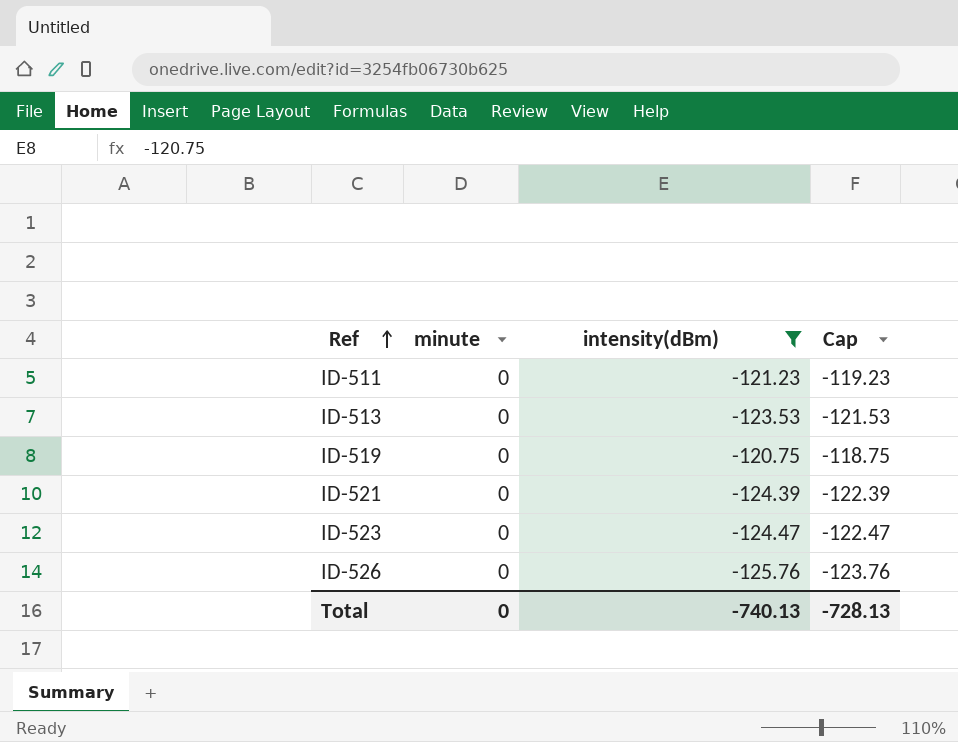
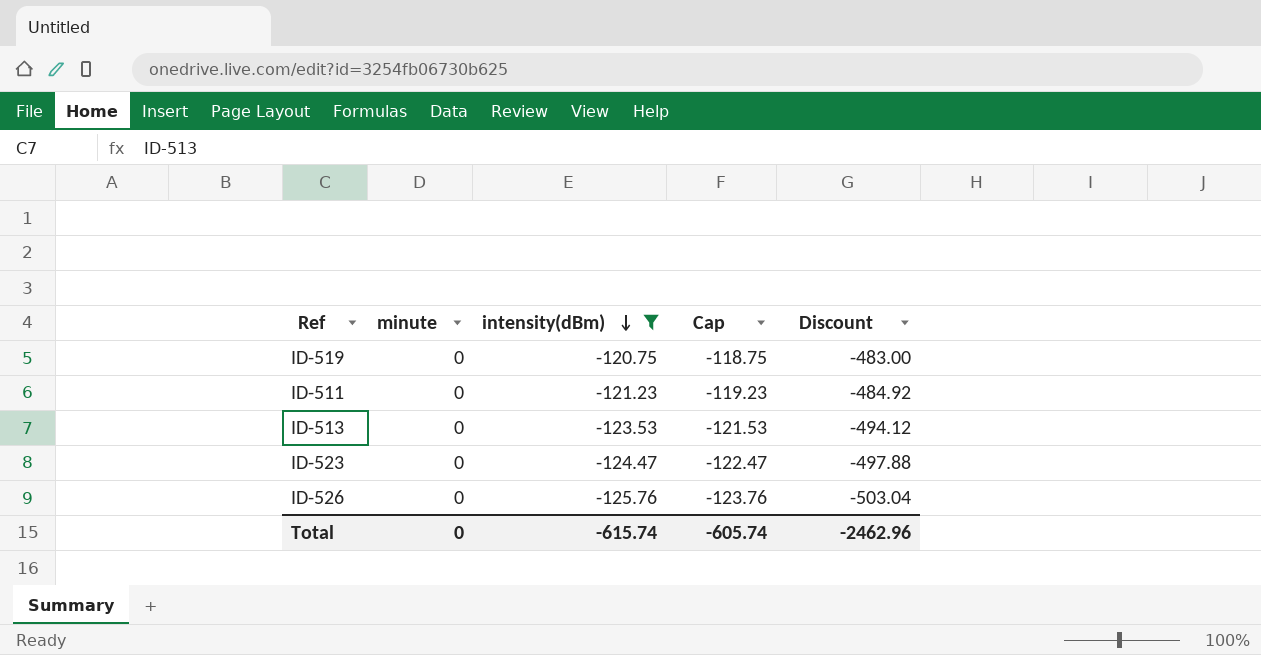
row order: Ref ascending -> intensity(dBm) descending
column Discount | formula: none -> [intensity(dBm)] * 4
row ID-521: 0 | -124.39 | -122.39 -> none
Total | intensity(dBm): -740.13 -> -615.74
Total | Cap: -728.13 -> -605.74

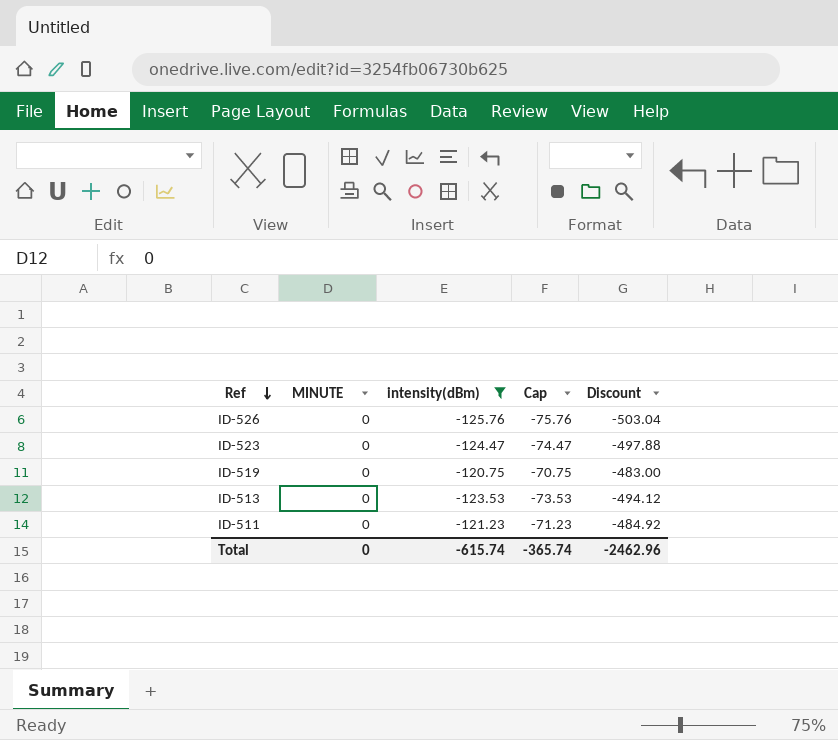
row order: intensity(dBm) descending -> Ref descending
column name: minute -> MINUTE
column Cap | formula: [intensity(dBm)] + 2 -> [intensity(dBm)] + 50
Total | Cap: -605.74 -> -365.74

